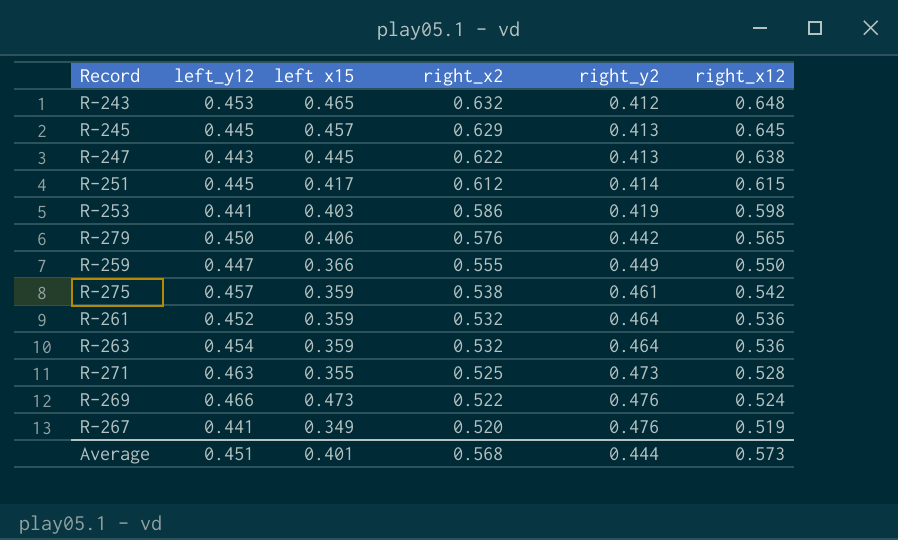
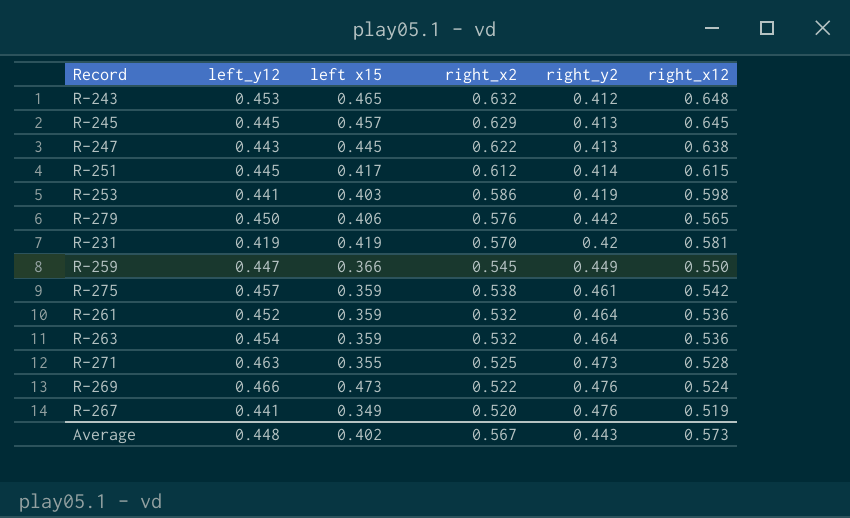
row R-231: none -> 0.419 | 0.419 | 0.570 | 0.42 | 0.581
R-259 | right_x2: 0.555 -> 0.545
Average | left_y12: 0.451 -> 0.448
Average | left x15: 0.401 -> 0.402
Average | right_x2: 0.568 -> 0.567
Average | right_y2: 0.444 -> 0.443

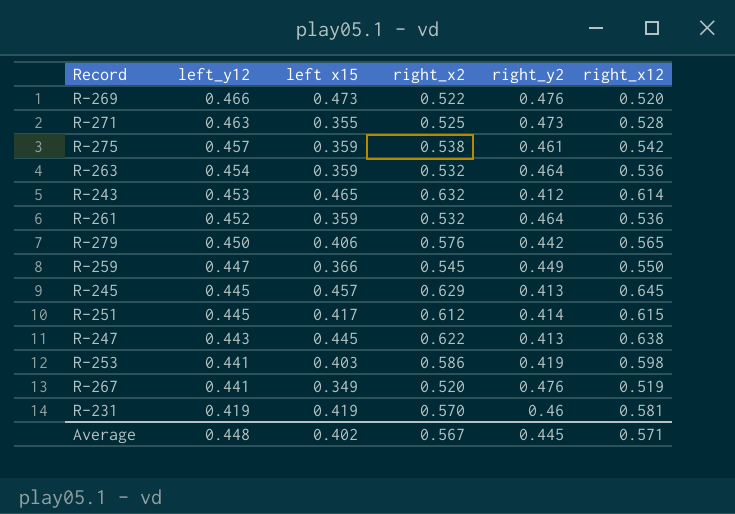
row order: right_x2 descending -> left_y12 descending
R-269 | right_x12: 0.524 -> 0.520
R-243 | right_x12: 0.648 -> 0.614
R-231 | right_y2: 0.42 -> 0.46
Average | right_y2: 0.443 -> 0.445
Average | right_x12: 0.573 -> 0.571

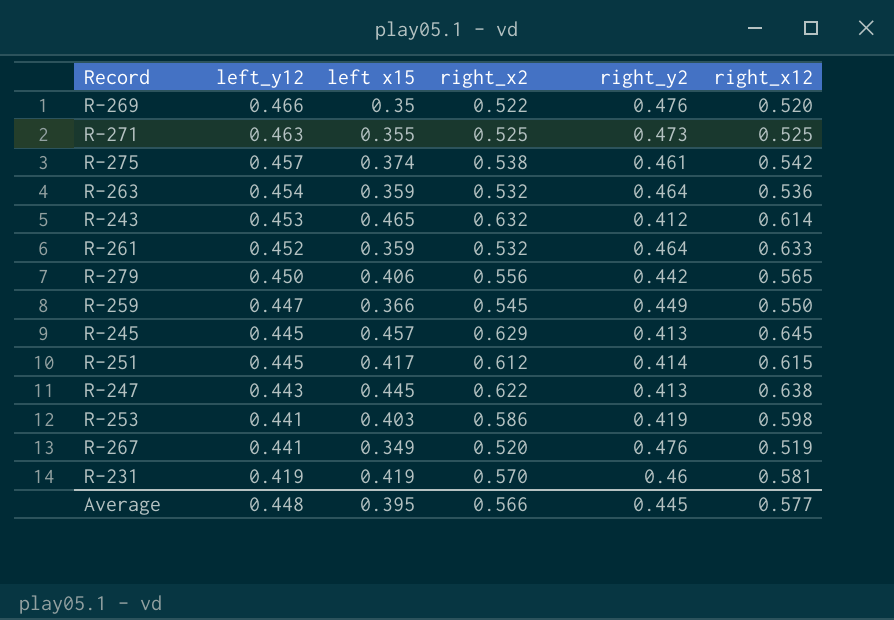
R-269 | left x15: 0.473 -> 0.35
R-271 | right_x12: 0.528 -> 0.525
R-275 | left x15: 0.359 -> 0.374
R-261 | right_x12: 0.536 -> 0.633
R-279 | right_x2: 0.576 -> 0.556
Average | left x15: 0.402 -> 0.395
Average | right_x2: 0.567 -> 0.566
Average | right_x12: 0.571 -> 0.577

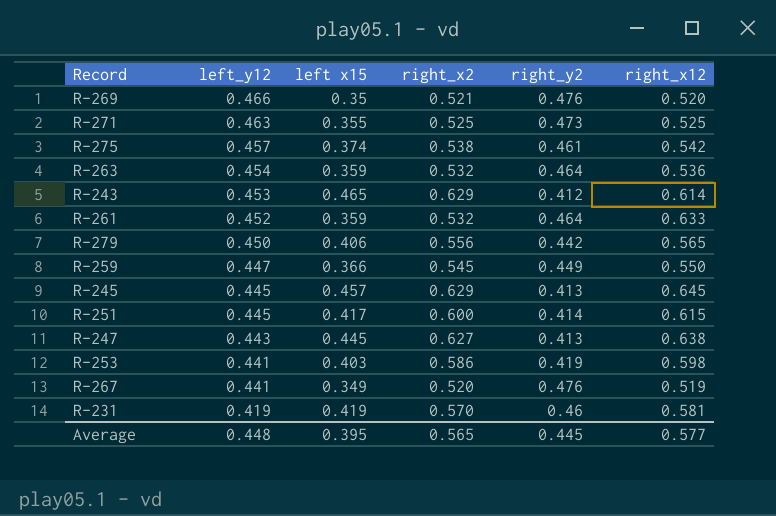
R-269 | right_x2: 0.522 -> 0.521
R-243 | right_x2: 0.632 -> 0.629
R-251 | right_x2: 0.612 -> 0.600
R-247 | right_x2: 0.622 -> 0.627
Average | right_x2: 0.566 -> 0.565

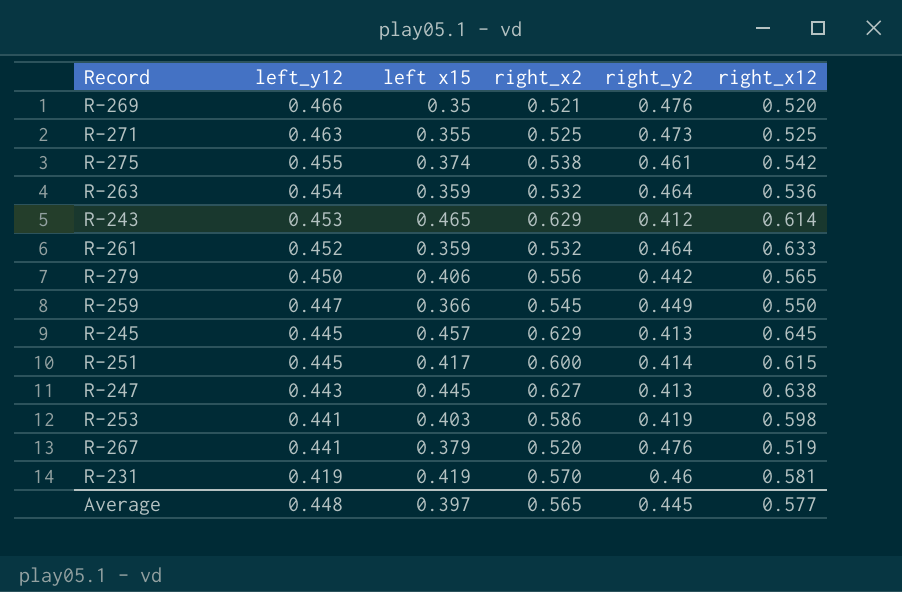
R-275 | left_y12: 0.457 -> 0.455
R-267 | left x15: 0.349 -> 0.379
Average | left x15: 0.395 -> 0.397

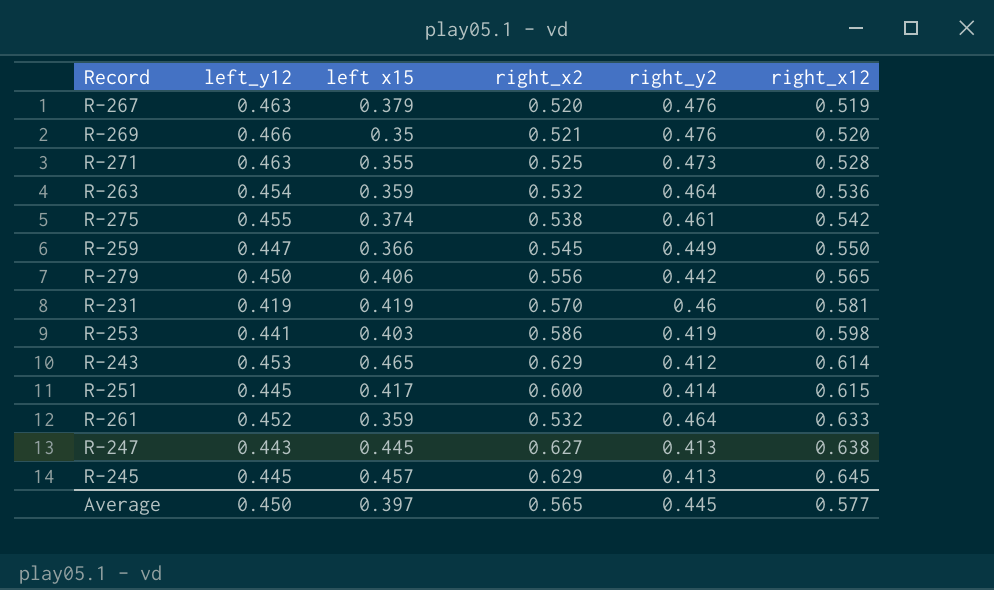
row order: left_y12 descending -> right_x12 ascending
R-267 | left_y12: 0.441 -> 0.463
R-271 | right_x12: 0.525 -> 0.528
Average | left_y12: 0.448 -> 0.450

